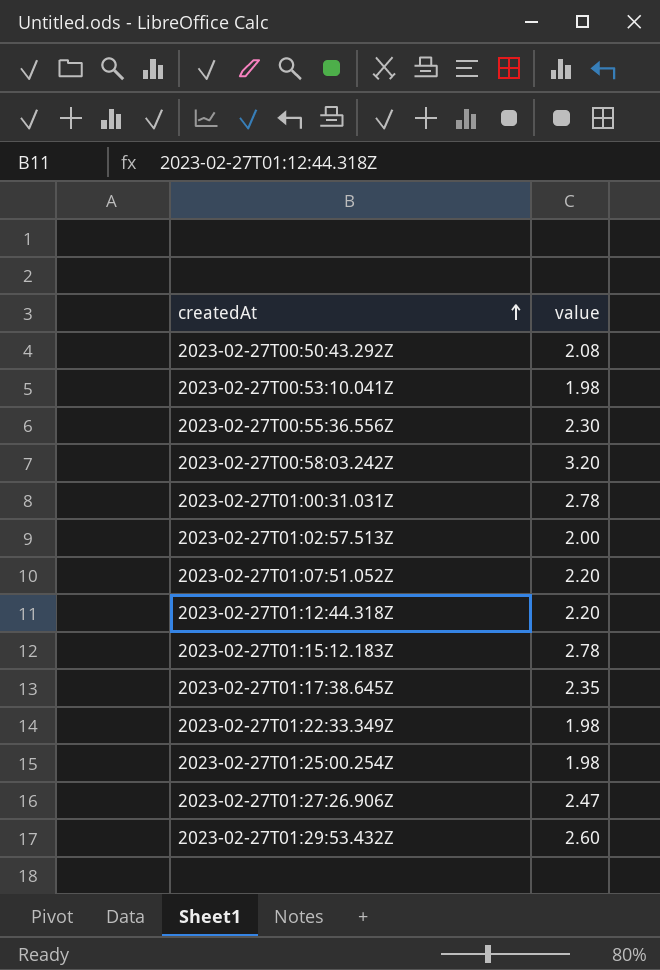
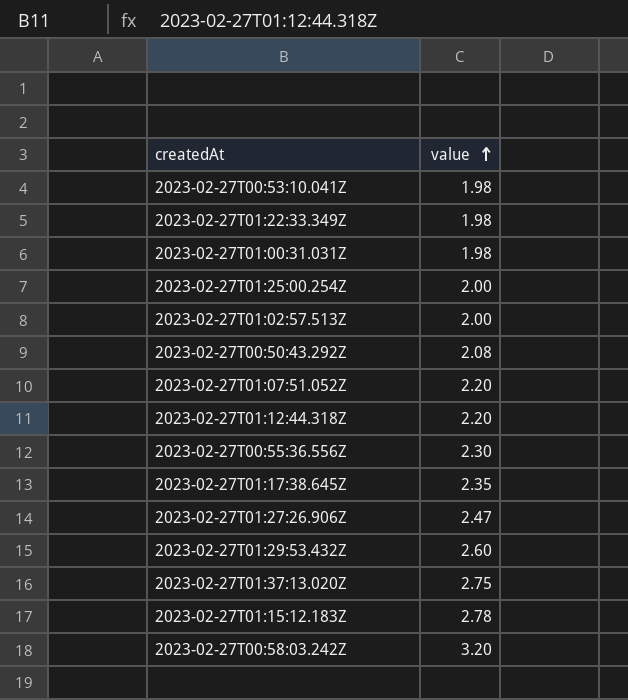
row order: createdAt ascending -> value ascending
2023-02-27T01:00:31.031Z | value: 2.78 -> 1.98
2023-02-27T01:25:00.254Z | value: 1.98 -> 2.00
row 2023-02-27T01:37:13.020Z: none -> 2.75

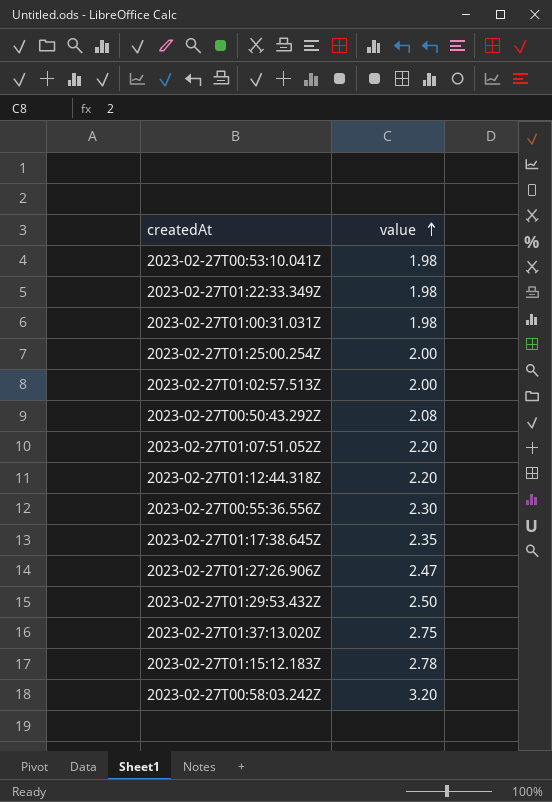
2023-02-27T01:29:53.432Z | value: 2.60 -> 2.50

